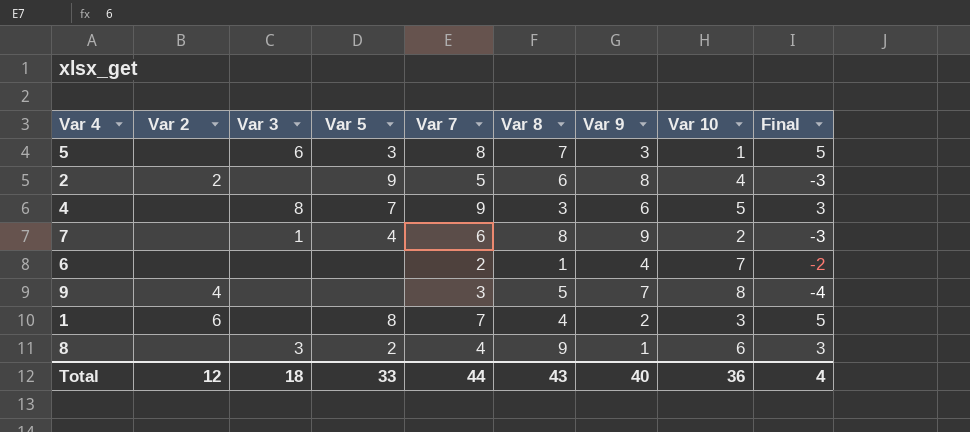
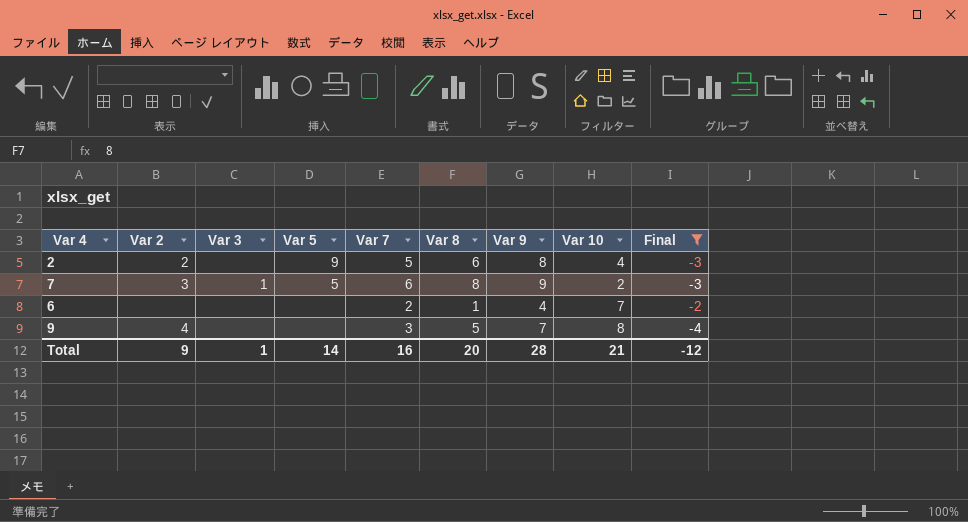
filter: none -> Final <= -2
7 | Var 2: none -> 3
7 | Var 5: 4 -> 5
Total | Var 2: 12 -> 9
Total | Var 3: 18 -> 1
Total | Var 5: 33 -> 14
Total | Var 7: 44 -> 16
Total | Var 8: 43 -> 20
Total | Var 9: 40 -> 28
Total | Var 10: 36 -> 21
Total | Final: 4 -> -12

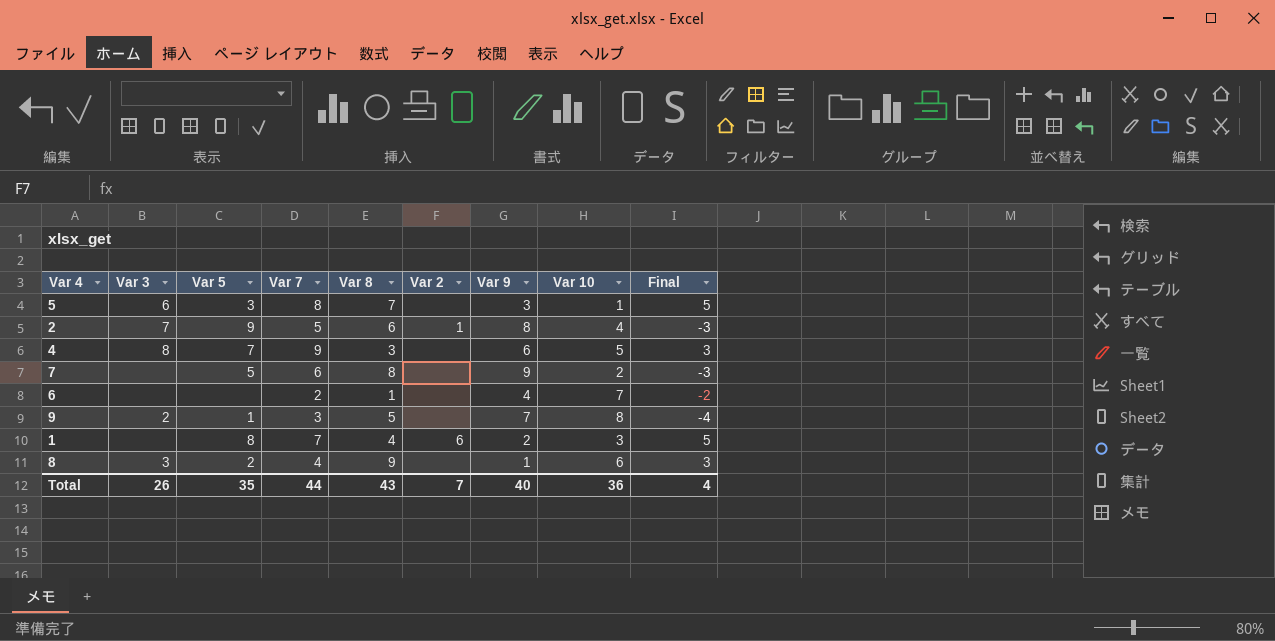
filter: Final <= -2 -> none
column Var 2 | position: 2 -> 6
2 | Var 3: none -> 7
2 | Var 2: 2 -> 1
7 | Var 3: 1 -> none
7 | Var 2: 3 -> none
9 | Var 3: none -> 2
9 | Var 5: none -> 1
9 | Var 2: 4 -> none
Total | Var 3: 1 -> 26
Total | Var 5: 14 -> 35
Total | Var 7: 16 -> 44
Total | Var 8: 20 -> 43
Total | Var 2: 9 -> 7
Total | Var 9: 28 -> 40
Total | Var 10: 21 -> 36
Total | Final: -12 -> 4

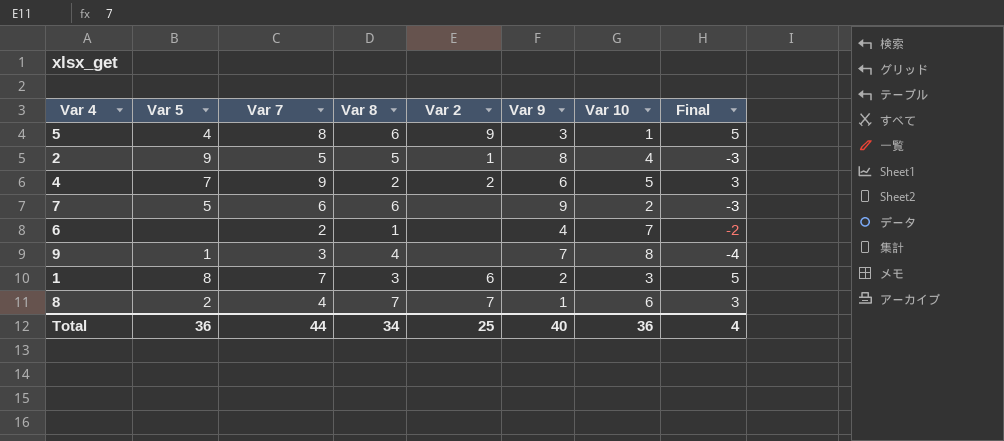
column Var 3 | position: 2 -> none
5 | Var 5: 3 -> 4
5 | Var 8: 7 -> 6
5 | Var 2: none -> 9
2 | Var 8: 6 -> 5
4 | Var 8: 3 -> 2
4 | Var 2: none -> 2
7 | Var 8: 8 -> 6
9 | Var 8: 5 -> 4
1 | Var 8: 4 -> 3
8 | Var 8: 9 -> 7
8 | Var 2: none -> 7
Total | Var 5: 35 -> 36
Total | Var 8: 43 -> 34
Total | Var 2: 7 -> 25

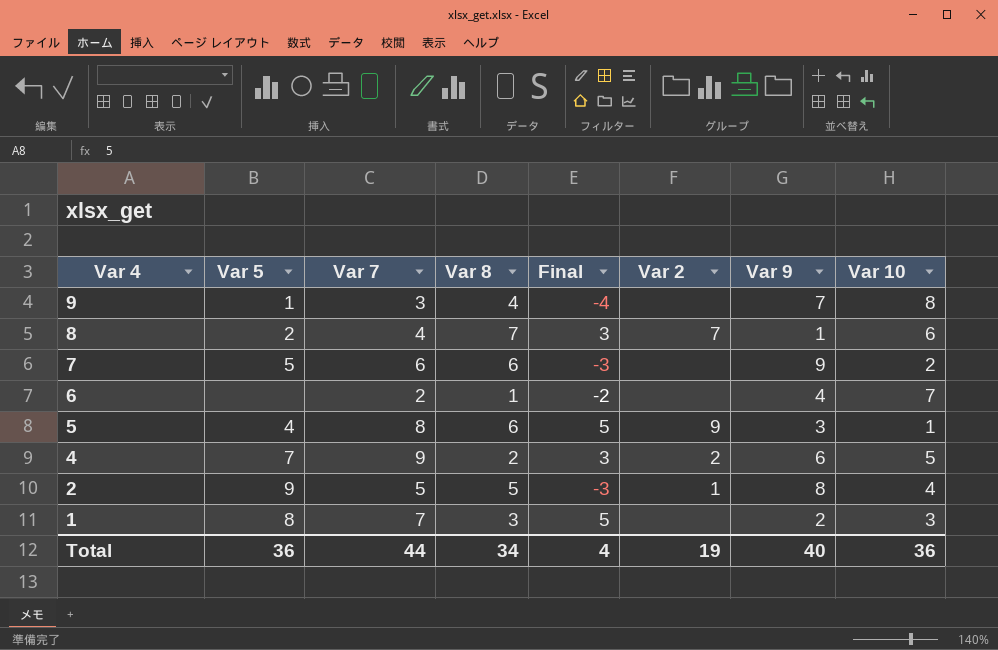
row order: none -> Var 4 descending
column Final | position: 8 -> 5
1 | Var 2: 6 -> none
Total | Var 2: 25 -> 19

